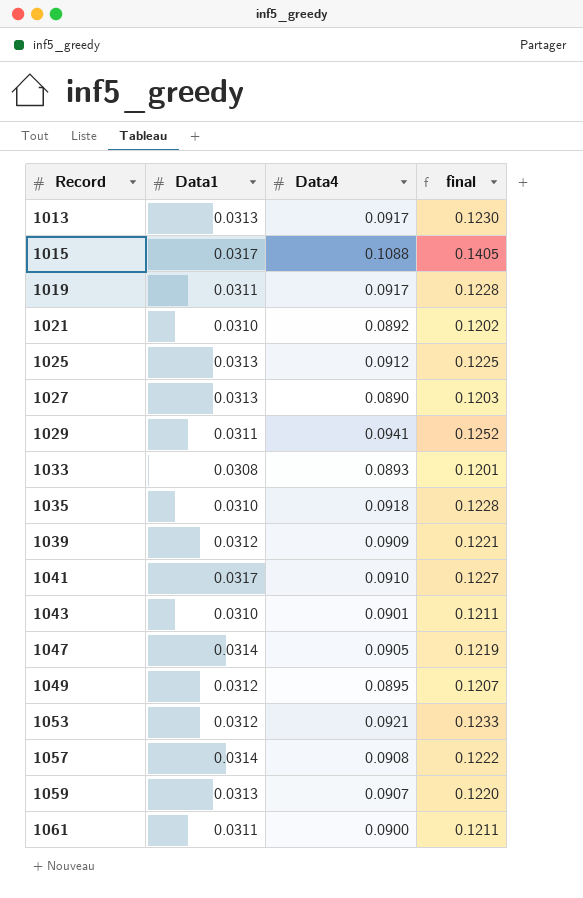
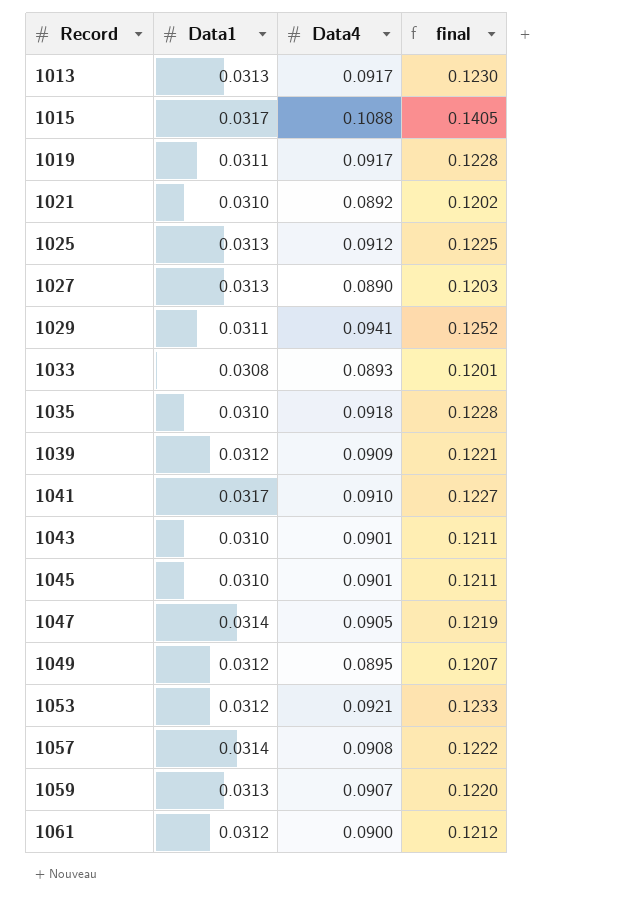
row 1045: none -> 0.0310 | 0.0901 | 0.1211
1061 | Data1: 0.0311 -> 0.0312
1061 | final: 0.1211 -> 0.1212

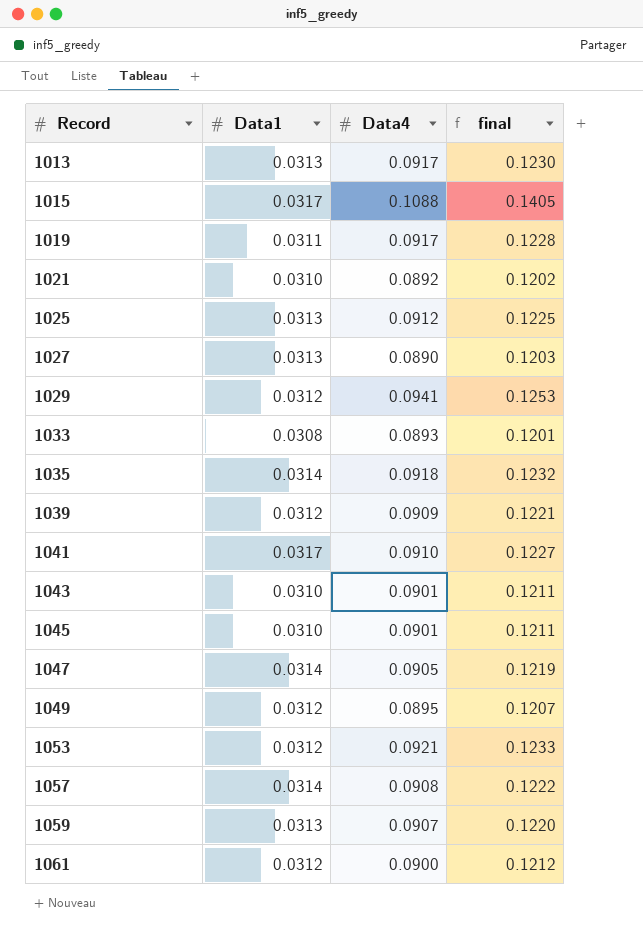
1029 | Data1: 0.0311 -> 0.0312
1029 | final: 0.1252 -> 0.1253
1035 | Data1: 0.0310 -> 0.0314
1035 | final: 0.1228 -> 0.1232

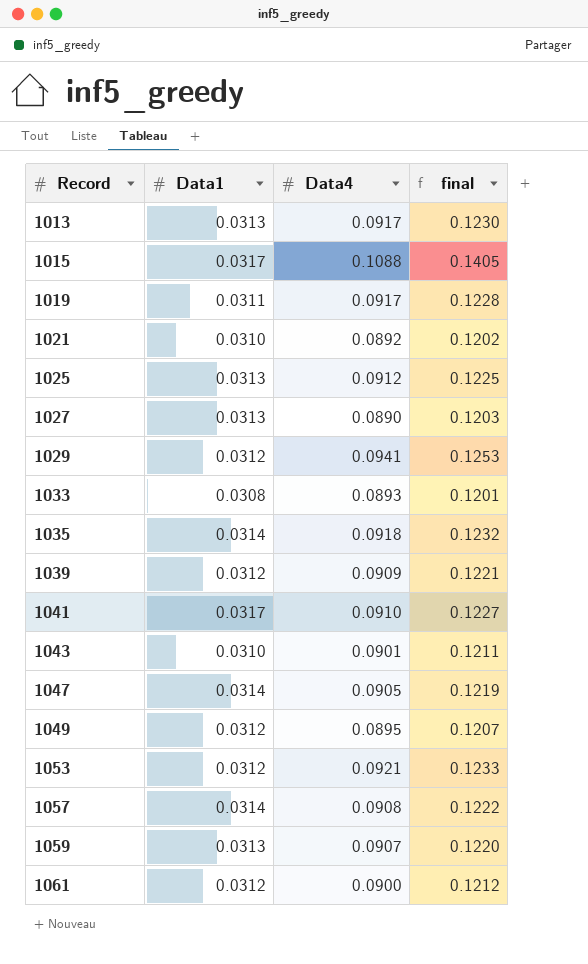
row 1045: 0.0310 | 0.0901 | 0.1211 -> none

